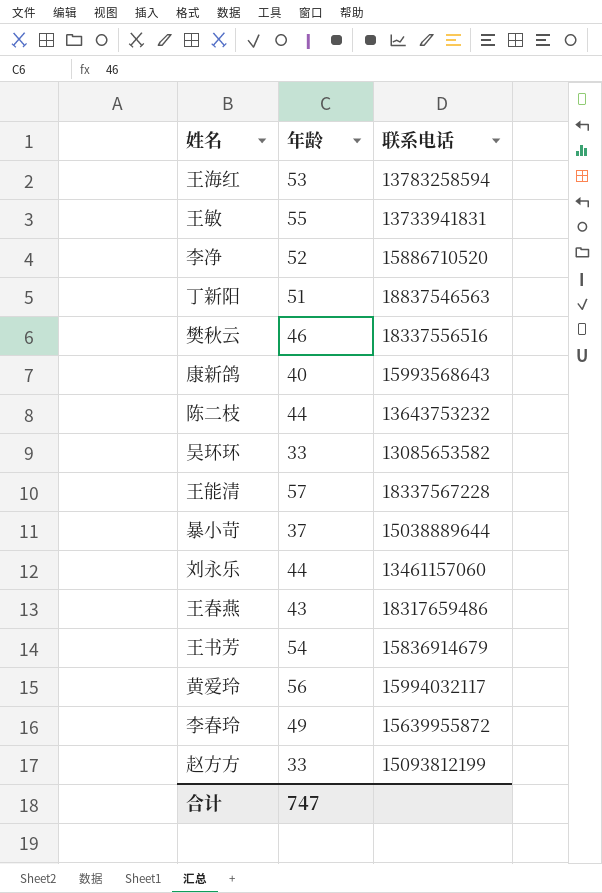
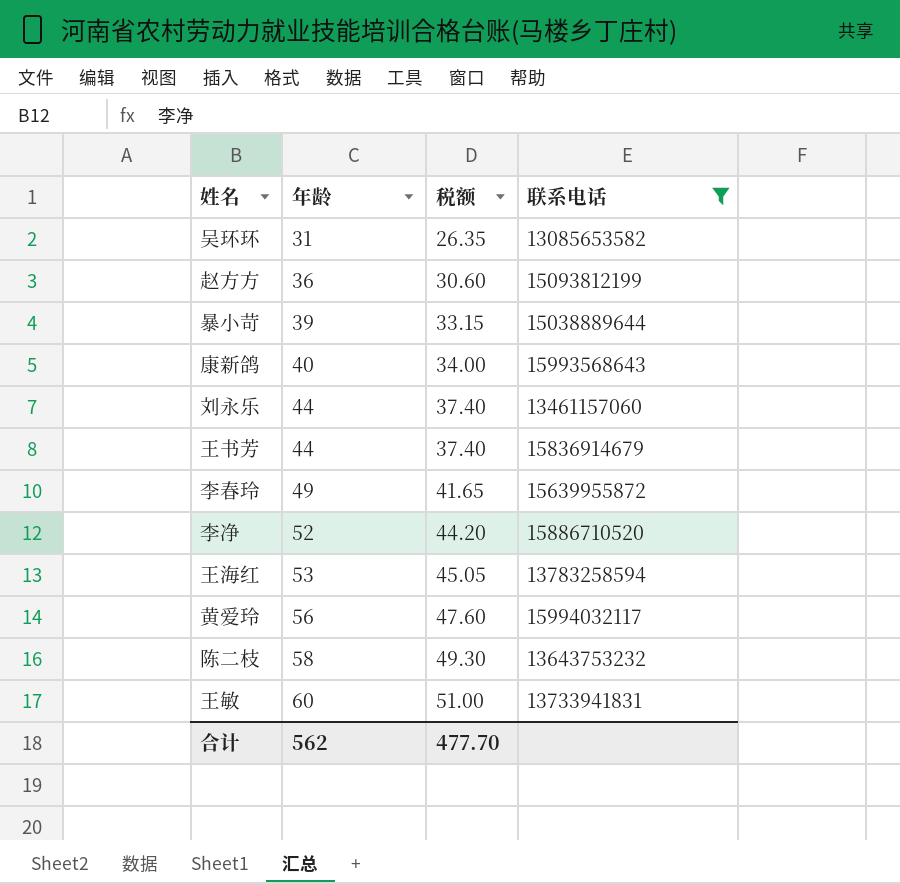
filter: none -> 联系电话 <= 15994032117
row order: none -> 年龄 ascending
column 税额 | formula: none -> [年龄] * 0.85
吴环环 | 年龄: 33 -> 31
赵方方 | 年龄: 33 -> 36
暴小苛 | 年龄: 37 -> 39
王书芳 | 年龄: 54 -> 44
陈二枝 | 年龄: 44 -> 58
王敏 | 年龄: 55 -> 60
合计 | 年龄: 747 -> 562

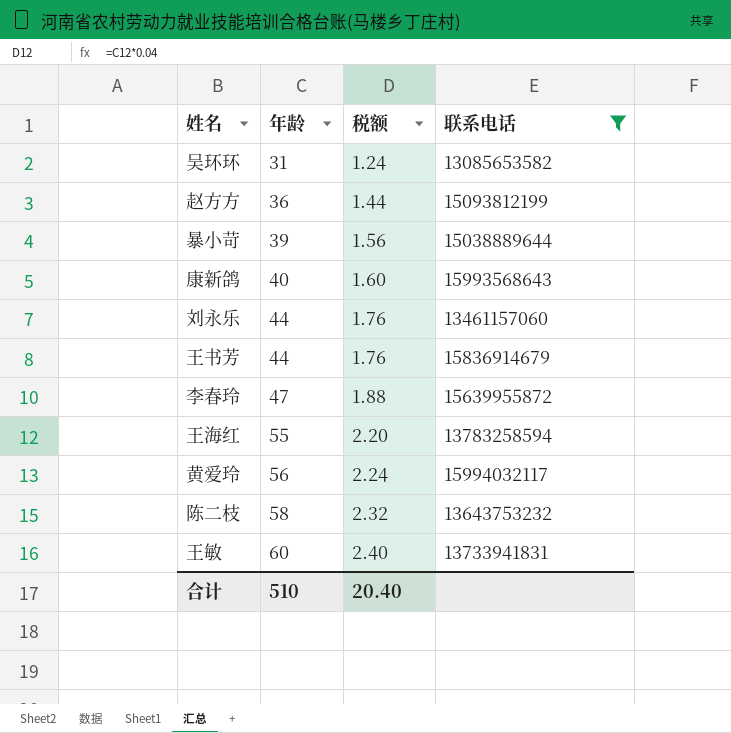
column 税额 | formula: [年龄] * 0.85 -> [年龄] * 0.04
row 李净: 52 | 44.20 | 15886710520 -> none
李春玲 | 年龄: 49 -> 47
王海红 | 年龄: 53 -> 55
合计 | 年龄: 562 -> 510
合计 | 税额: 477.70 -> 20.40

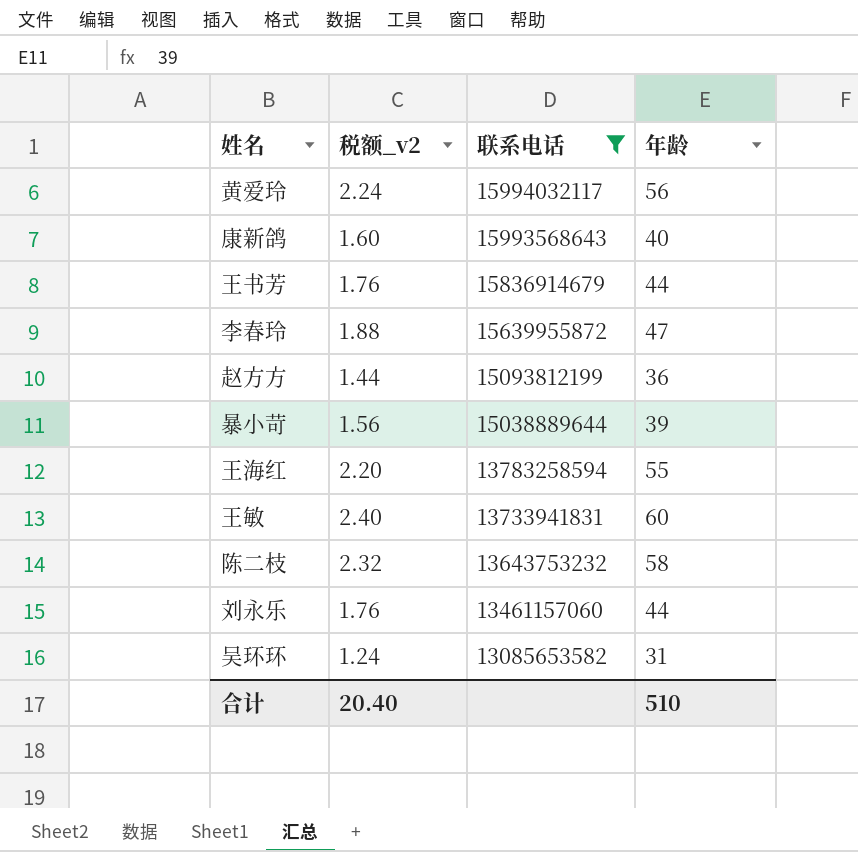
row order: 年龄 ascending -> 联系电话 descending
column name: 税额 -> 税额_v2
column 年龄 | position: 2 -> 4

